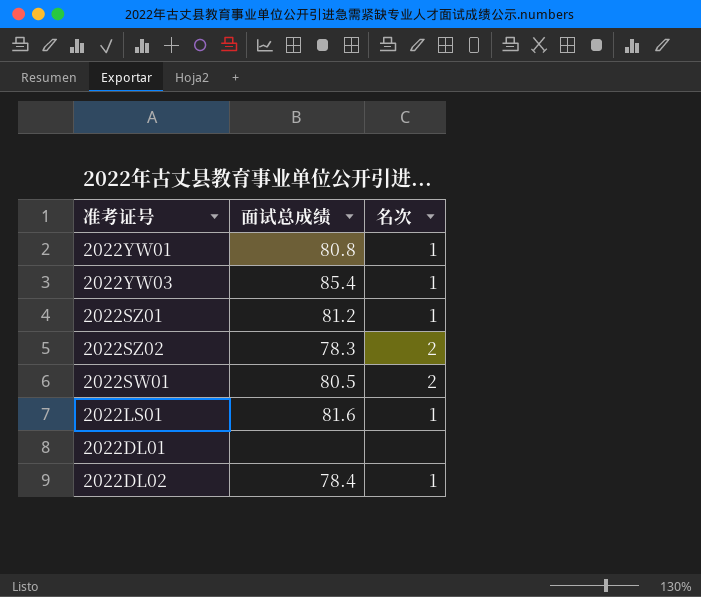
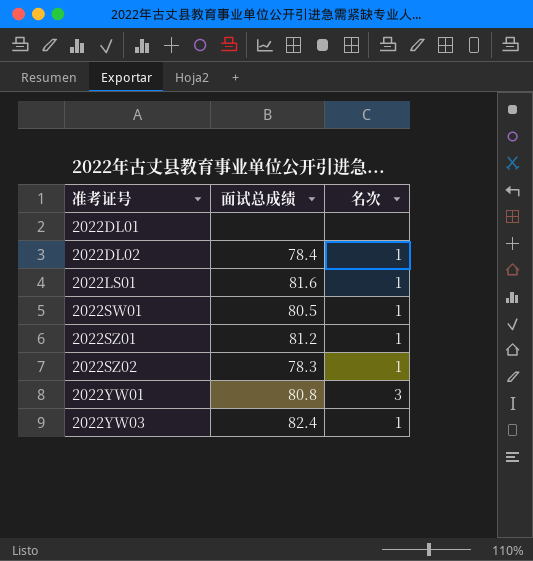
row order: none -> 准考证号 ascending
2022SW01 | 名次: 2 -> 1
2022SZ02 | 名次: 2 -> 1
2022YW01 | 名次: 1 -> 3
2022YW03 | 面试总成绩: 85.4 -> 82.4

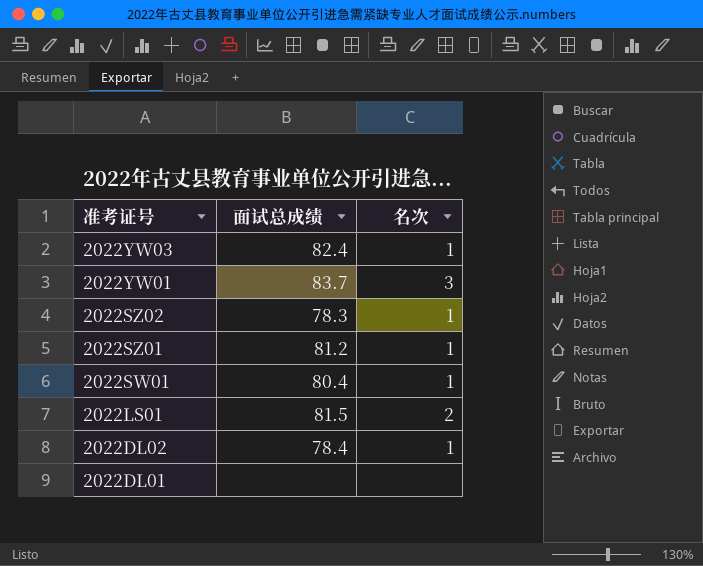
row order: 准考证号 ascending -> 准考证号 descending
2022YW01 | 面试总成绩: 80.8 -> 83.7
2022SW01 | 面试总成绩: 80.5 -> 80.4
2022LS01 | 面试总成绩: 81.6 -> 81.5
2022LS01 | 名次: 1 -> 2

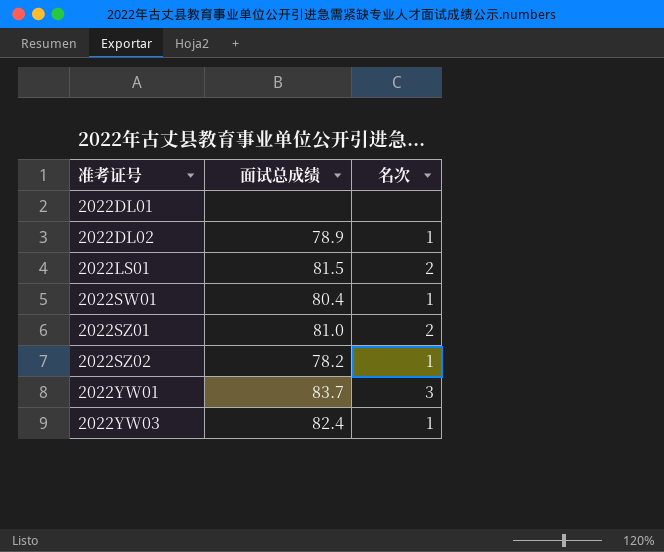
row order: 准考证号 descending -> 准考证号 ascending
2022DL02 | 面试总成绩: 78.4 -> 78.9
2022SZ01 | 面试总成绩: 81.2 -> 81.0
2022SZ01 | 名次: 1 -> 2
2022SZ02 | 面试总成绩: 78.3 -> 78.2

